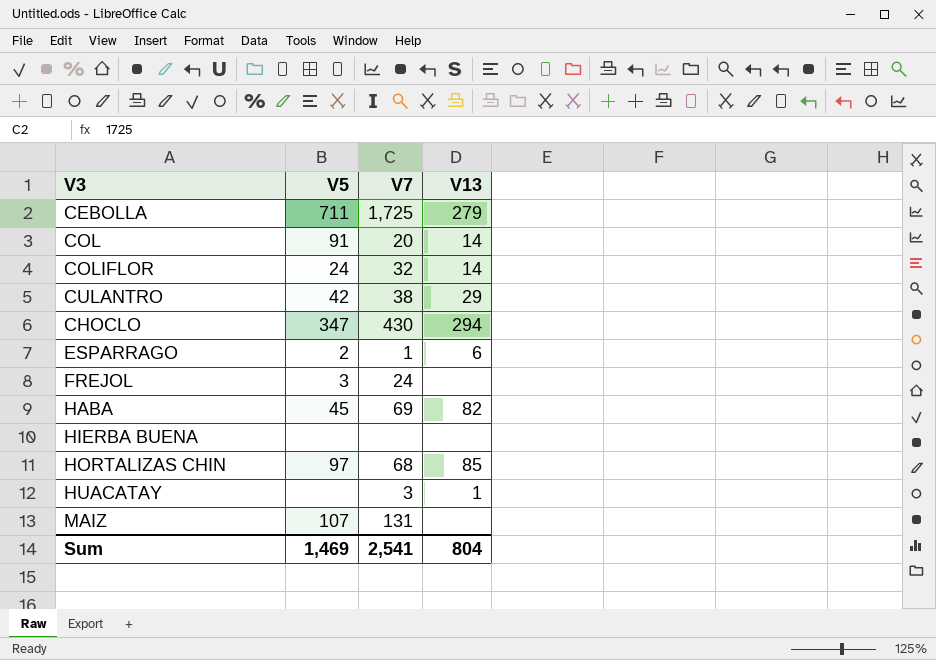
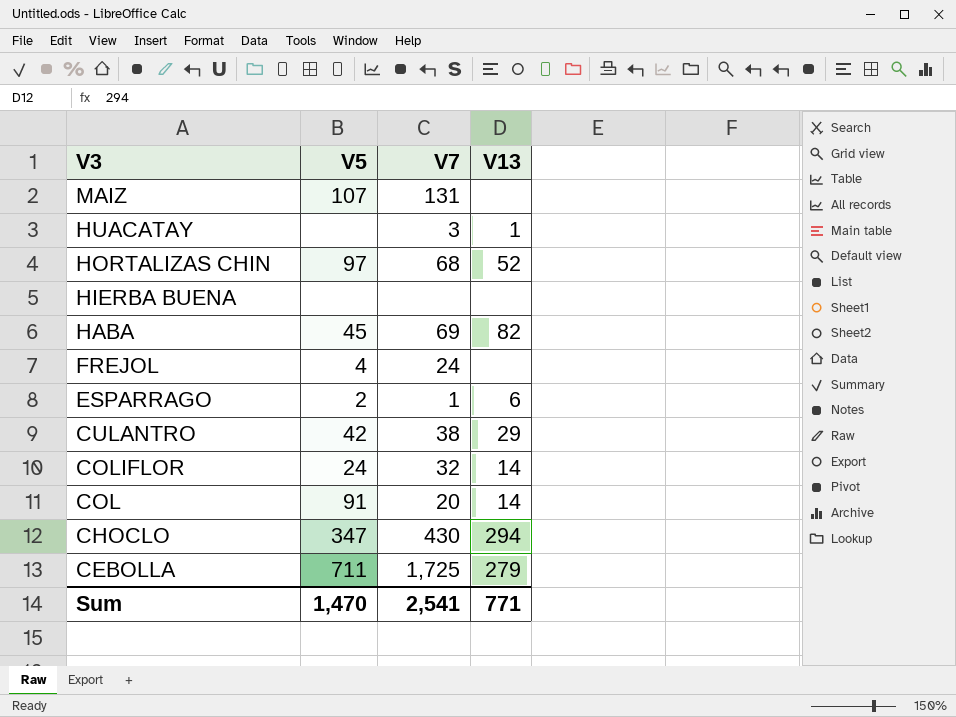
row order: none -> V3 descending
HORTALIZAS CHIN | V13: 85 -> 52
FREJOL | V5: 3 -> 4
Sum | V5: 1,469 -> 1,470
Sum | V13: 804 -> 771

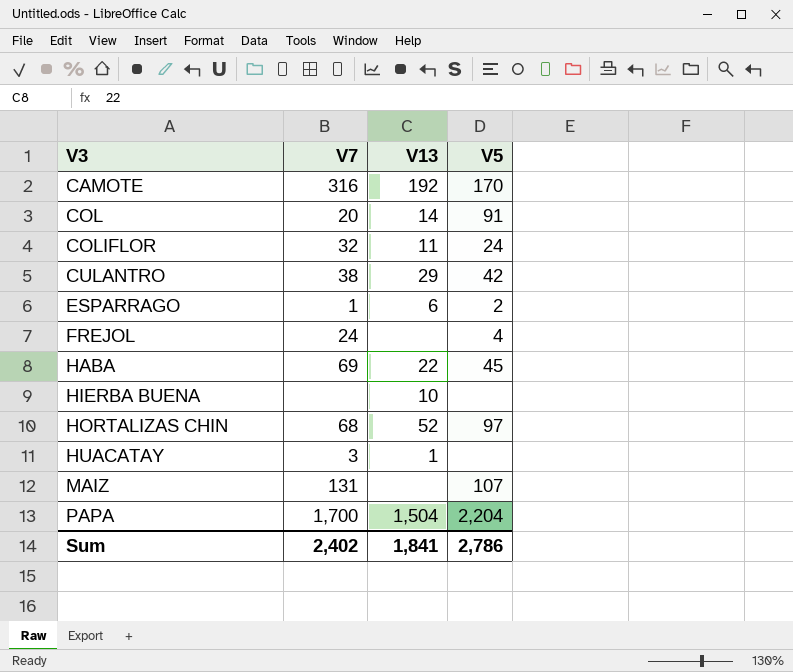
row order: V3 descending -> V3 ascending
column V5 | position: 2 -> 4
row CHOCLO: 347 | 430 | 294 -> none
row CEBOLLA: 711 | 1,725 | 279 -> none
row CAMOTE: none -> 316 | 192 | 170
COLIFLOR | V13: 14 -> 11
HABA | V13: 82 -> 22
HIERBA BUENA | V13: none -> 10
row PAPA: none -> 1,700 | 1,504 | 2,204
Sum | V7: 2,541 -> 2,402
Sum | V13: 771 -> 1,841
Sum | V5: 1,470 -> 2,786

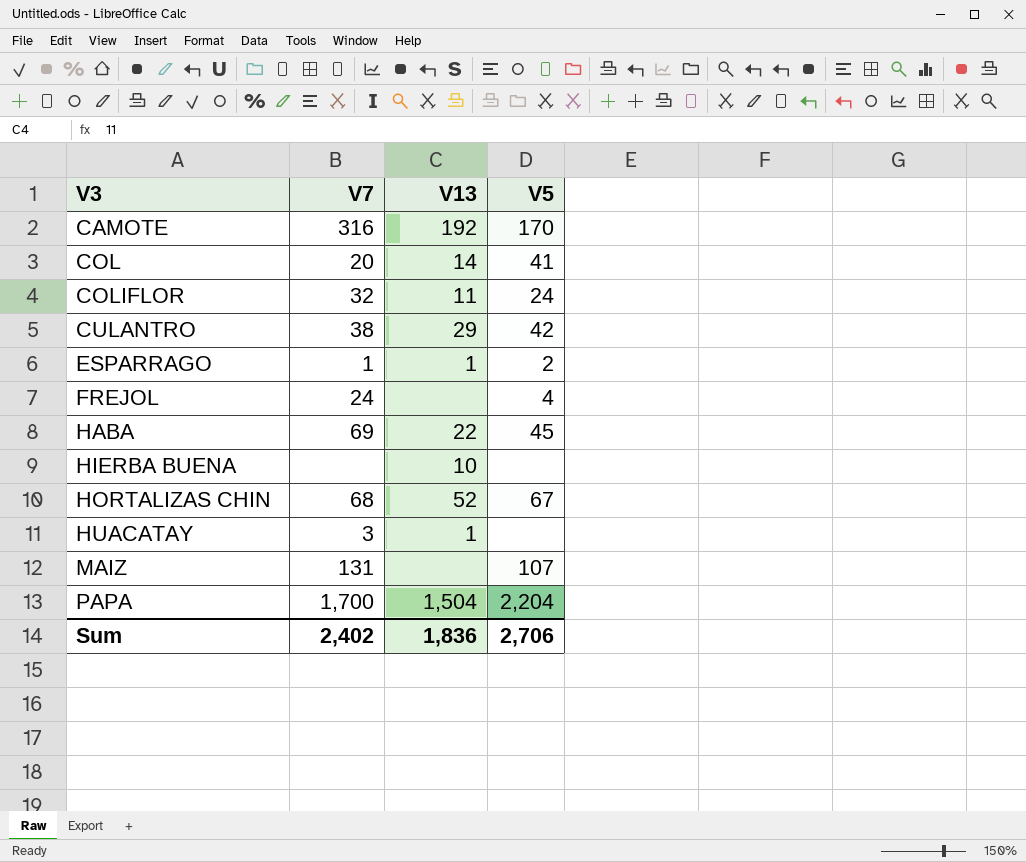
COL | V5: 91 -> 41
ESPARRAGO | V13: 6 -> 1
HORTALIZAS CHIN | V5: 97 -> 67
Sum | V13: 1,841 -> 1,836
Sum | V5: 2,786 -> 2,706

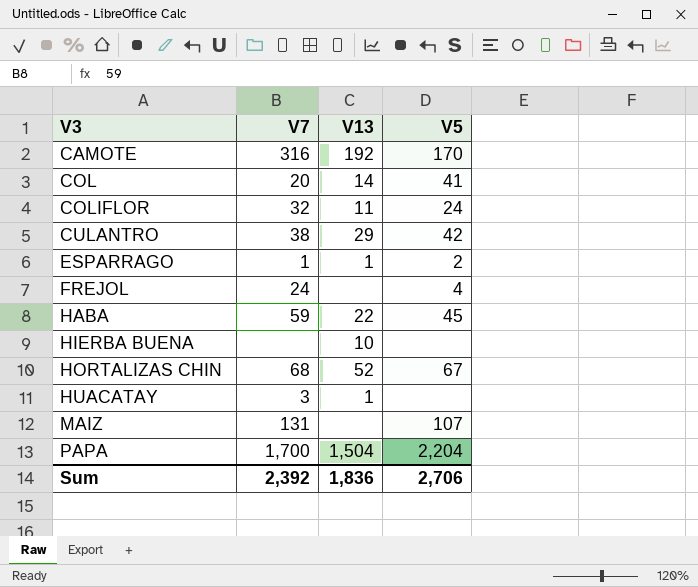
HABA | V7: 69 -> 59
Sum | V7: 2,402 -> 2,392

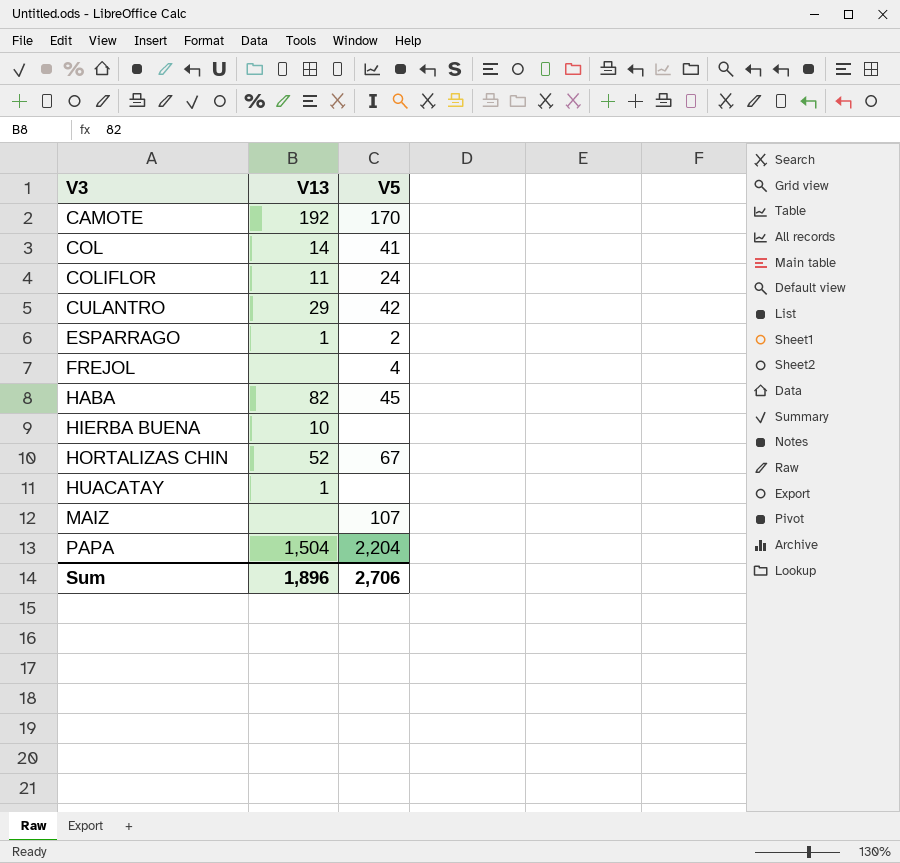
column V7 | position: 2 -> none
HABA | V13: 22 -> 82
Sum | V13: 1,836 -> 1,896

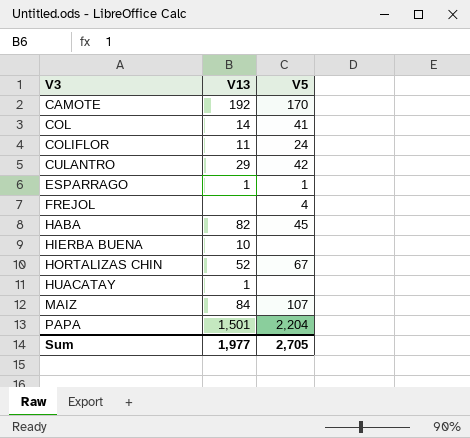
ESPARRAGO | V5: 2 -> 1
MAIZ | V13: none -> 84
PAPA | V13: 1,504 -> 1,501
Sum | V13: 1,896 -> 1,977
Sum | V5: 2,706 -> 2,705

